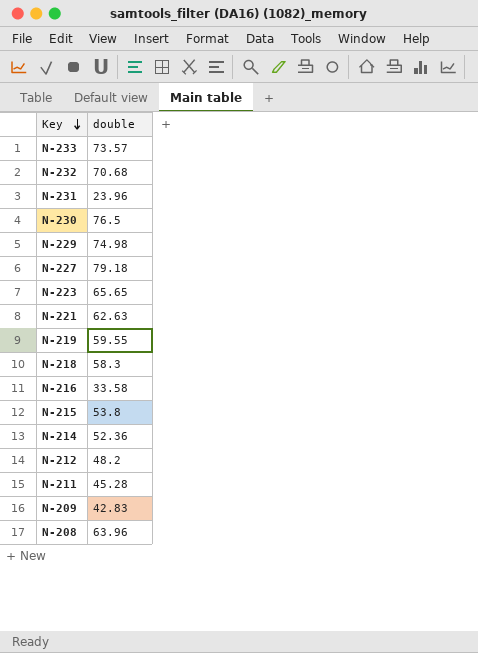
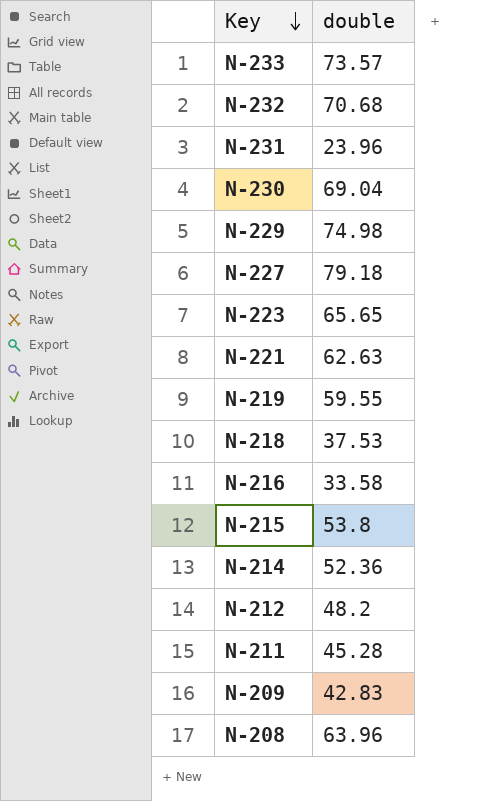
N-230 | double: 76.5 -> 69.04
N-218 | double: 58.3 -> 37.53

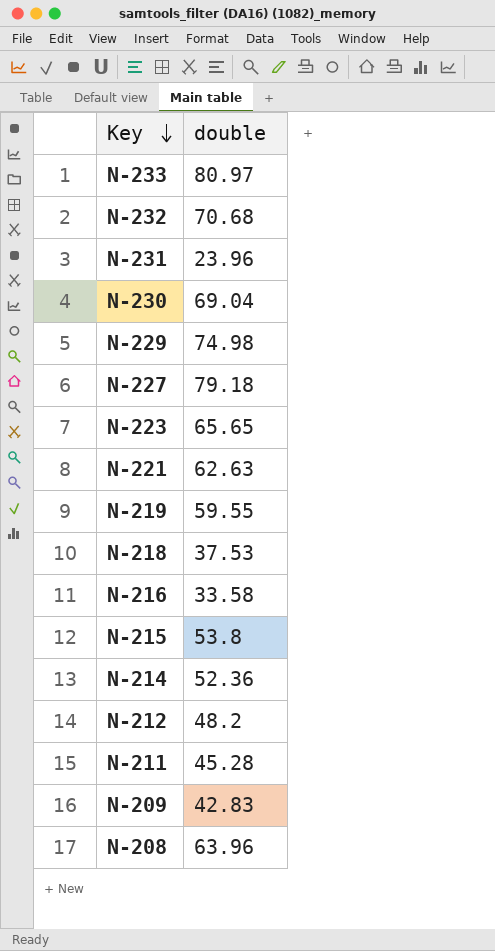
N-233 | double: 73.57 -> 80.97

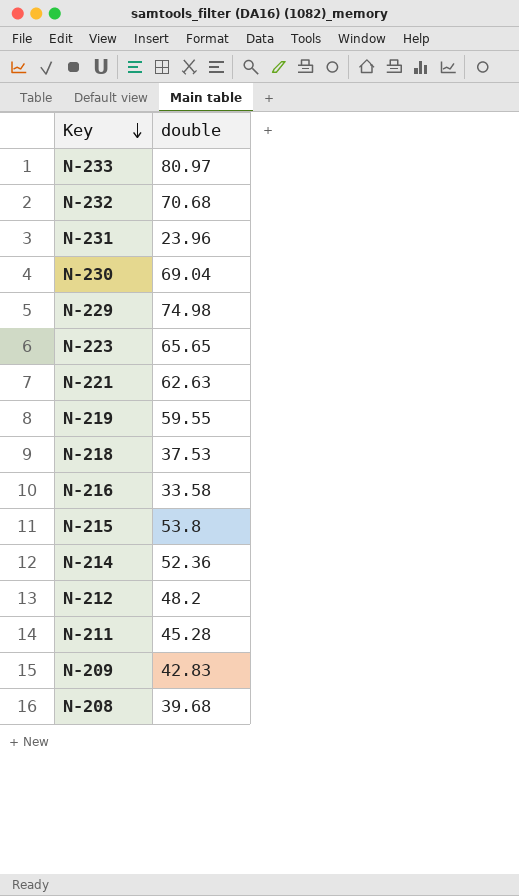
row N-227: 79.18 -> none
N-208 | double: 63.96 -> 39.68

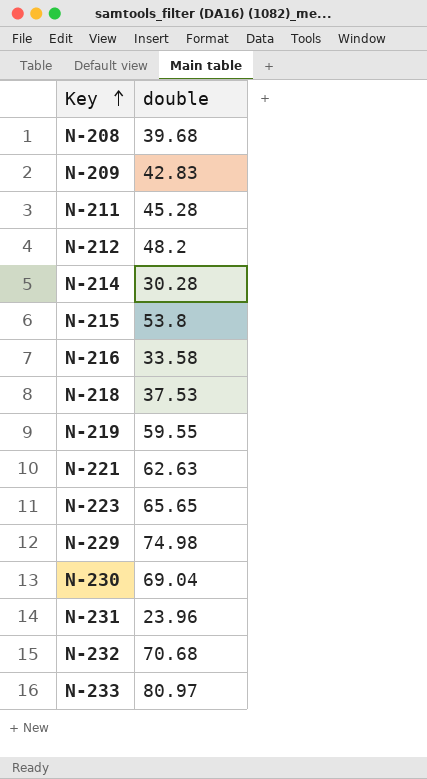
row order: Key descending -> Key ascending
N-214 | double: 52.36 -> 30.28

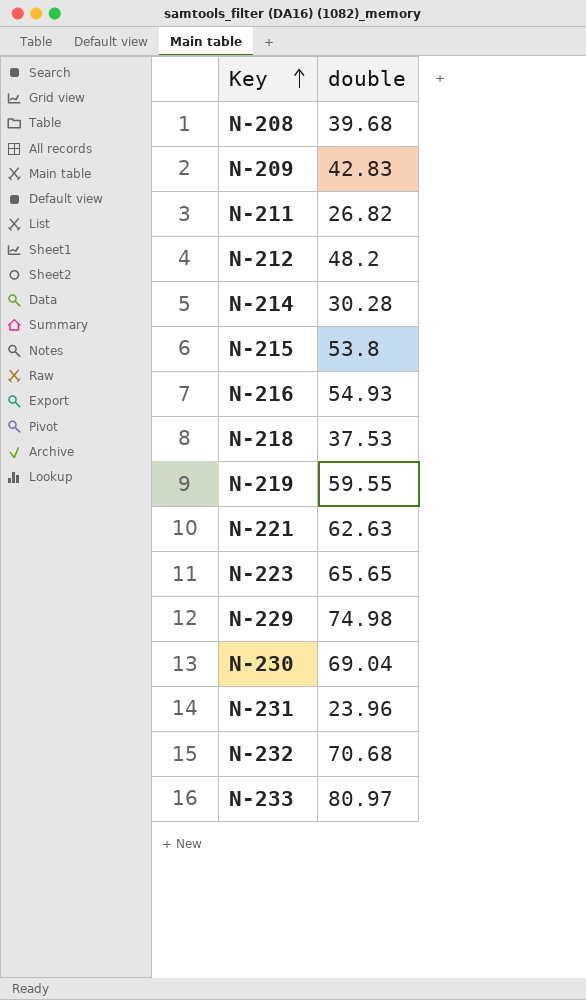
N-211 | double: 45.28 -> 26.82
N-216 | double: 33.58 -> 54.93

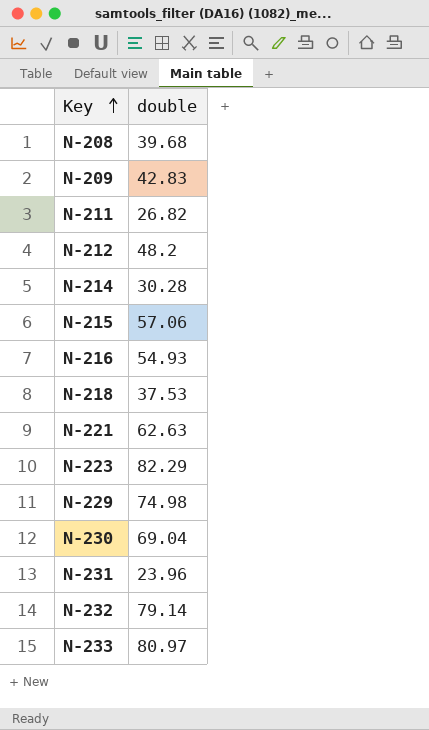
row N-219: 59.55 -> none
N-215 | double: 53.8 -> 57.06
N-223 | double: 65.65 -> 82.29
N-232 | double: 70.68 -> 79.14

